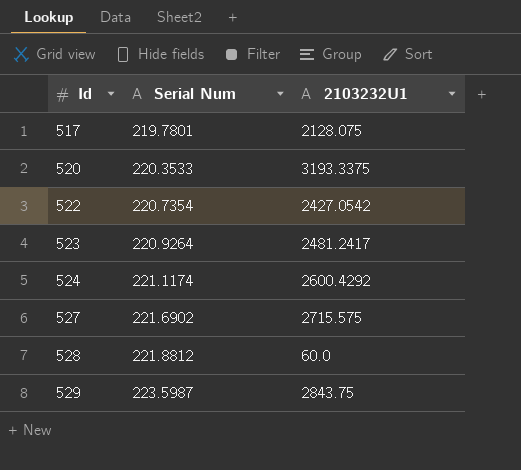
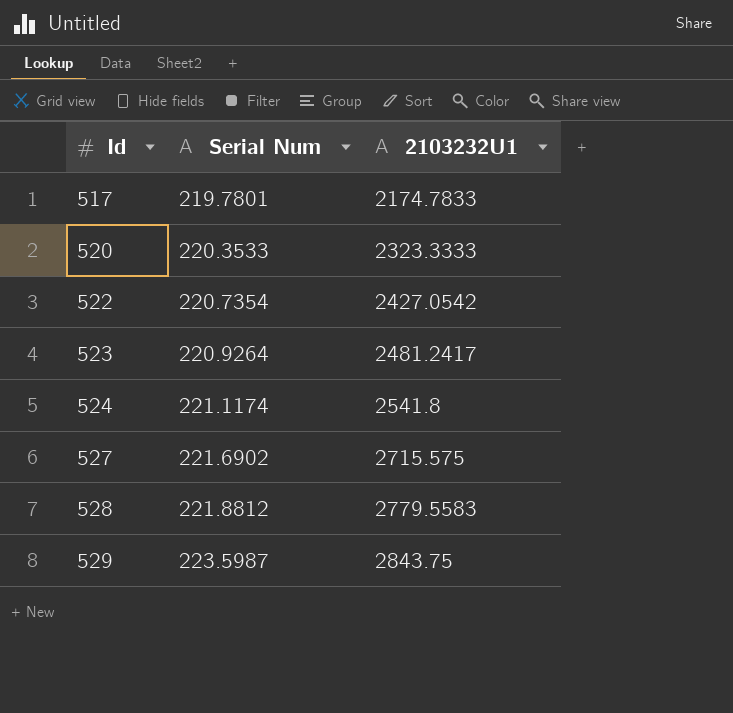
517 | 2103232U1: 2128.075 -> 2174.7833
520 | 2103232U1: 3193.3375 -> 2323.3333
524 | 2103232U1: 2600.4292 -> 2541.8
528 | 2103232U1: 60.0 -> 2779.5583

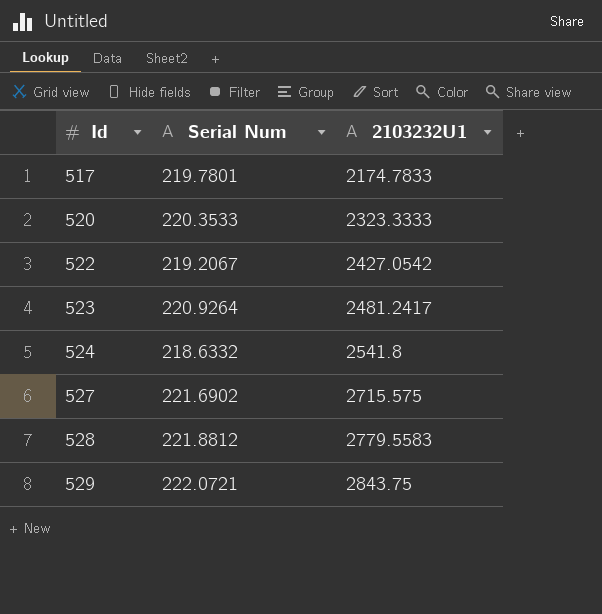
522 | Serial Num: 220.7354 -> 219.2067
524 | Serial Num: 221.1174 -> 218.6332
529 | Serial Num: 223.5987 -> 222.0721

